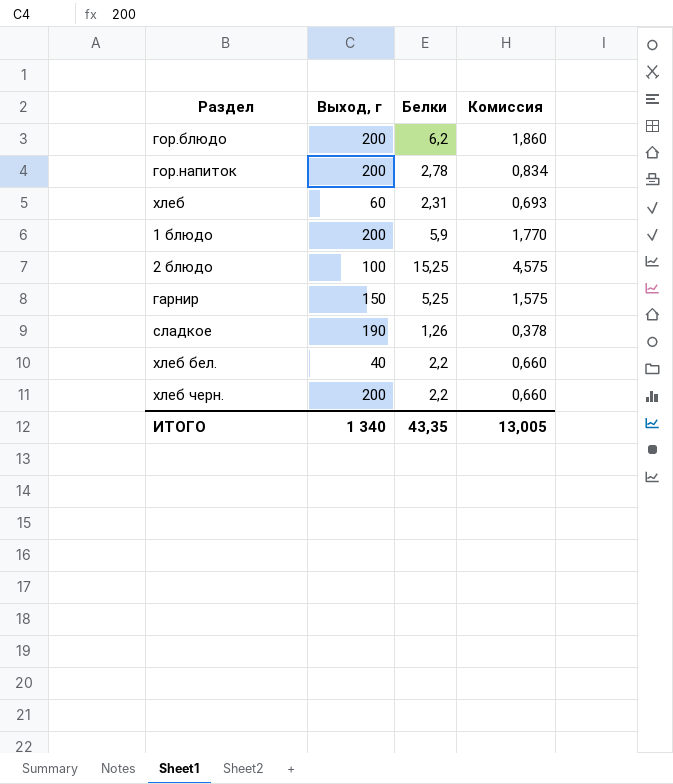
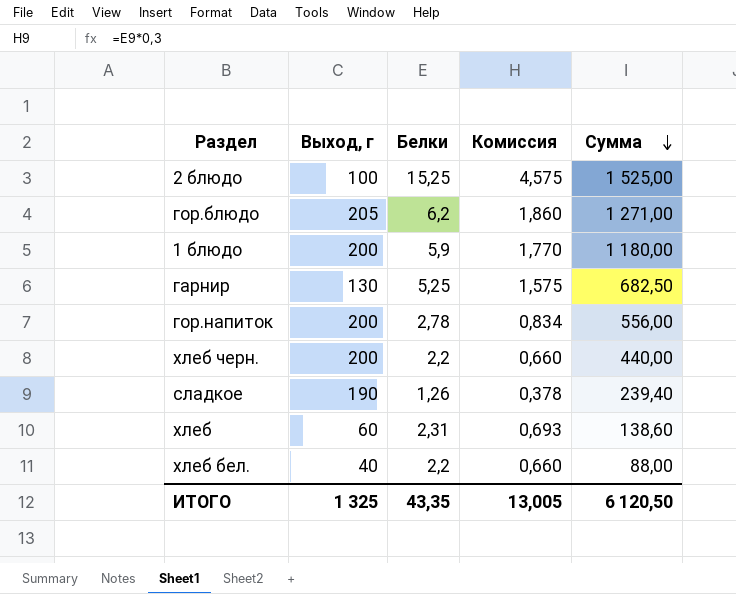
row order: none -> Сумма descending
column Сумма | formula: none -> [Выход, г] * [Белки]
гор.блюдо | Выход, г: 200 -> 205
гарнир | Выход, г: 150 -> 130
ИТОГО | Выход, г: 1 340 -> 1 325

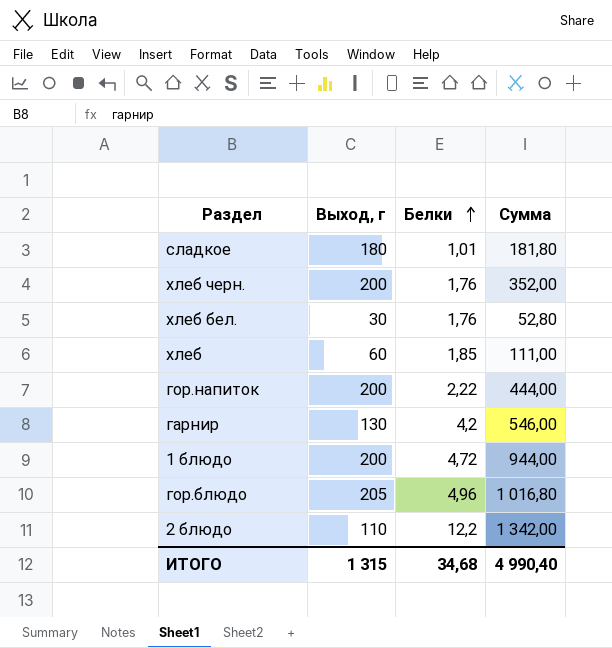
row order: Сумма descending -> Белки ascending
column Комиссия | formula: [Белки] * 0,3 -> none
сладкое | Выход, г: 190 -> 180
сладкое | Белки: 1,26 -> 1,01
сладкое | Сумма: 239,40 -> 181,80
хлеб черн. | Белки: 2,2 -> 1,76
хлеб черн. | Сумма: 440,00 -> 352,00
хлеб бел. | Выход, г: 40 -> 30
хлеб бел. | Белки: 2,2 -> 1,76
хлеб бел. | Сумма: 88,00 -> 52,80
хлеб | Белки: 2,31 -> 1,85
хлеб | Сумма: 138,60 -> 111,00
гор.напиток | Белки: 2,78 -> 2,22
гор.напиток | Сумма: 556,00 -> 444,00
гарнир | Белки: 5,25 -> 4,2
гарнир | Сумма: 682,50 -> 546,00
1 блюдо | Белки: 5,9 -> 4,72
1 блюдо | Сумма: 1 180,00 -> 944,00
гор.блюдо | Белки: 6,2 -> 4,96
гор.блюдо | Сумма: 1 271,00 -> 1 016,80
2 блюдо | Выход, г: 100 -> 110
2 блюдо | Белки: 15,25 -> 12,2
2 блюдо | Сумма: 1 525,00 -> 1 342,00
ИТОГО | Выход, г: 1 325 -> 1 315
ИТОГО | Белки: 43,35 -> 34,68
ИТОГО | Сумма: 6 120,50 -> 4 990,40

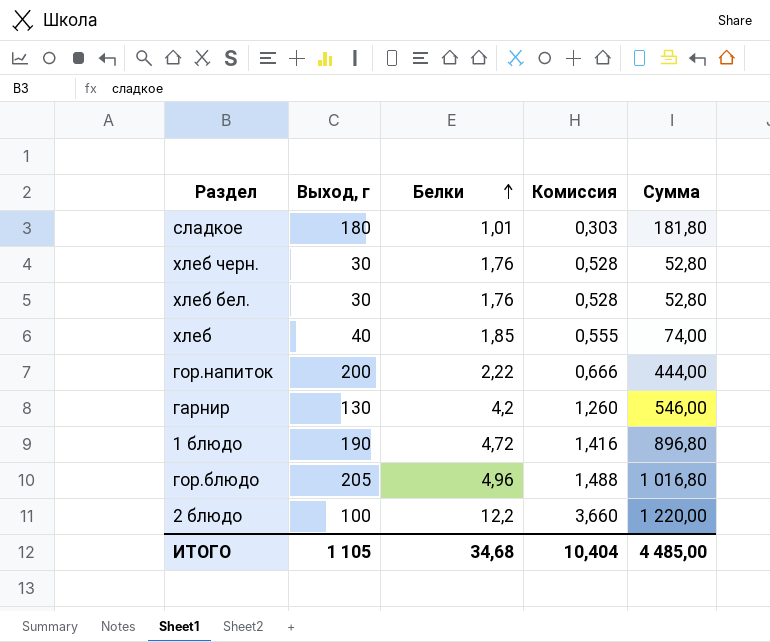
column Комиссия | formula: none -> [Белки] * 0,3
хлеб черн. | Выход, г: 200 -> 30
хлеб черн. | Сумма: 352,00 -> 52,80
хлеб | Выход, г: 60 -> 40
хлеб | Сумма: 111,00 -> 74,00
1 блюдо | Выход, г: 200 -> 190
1 блюдо | Сумма: 944,00 -> 896,80
2 блюдо | Выход, г: 110 -> 100
2 блюдо | Сумма: 1 342,00 -> 1 220,00
ИТОГО | Выход, г: 1 315 -> 1 105
ИТОГО | Сумма: 4 990,40 -> 4 485,00

